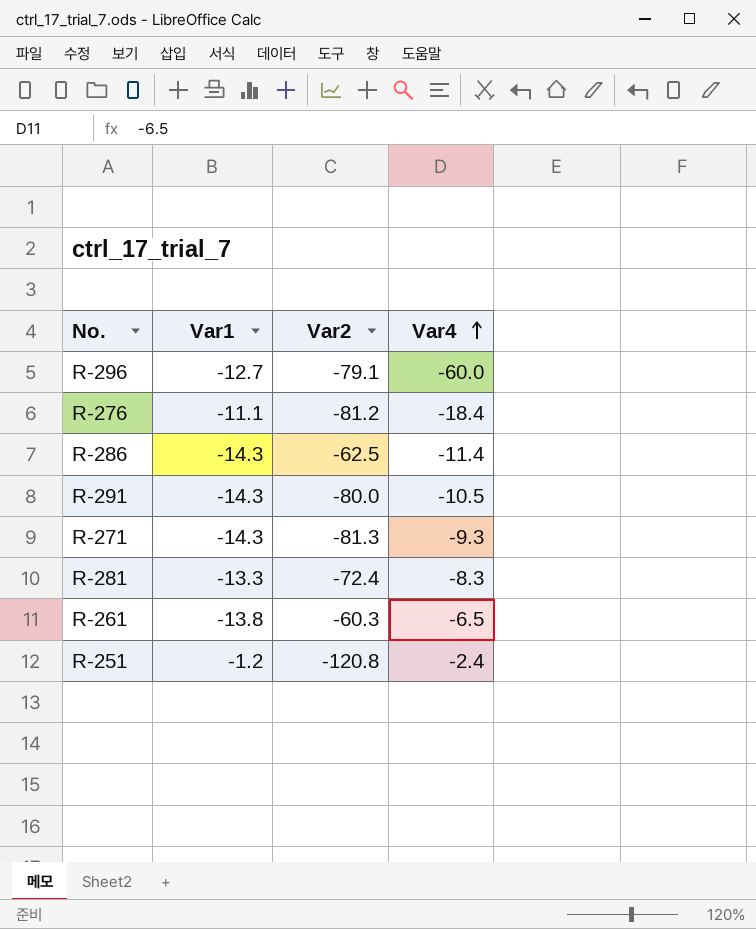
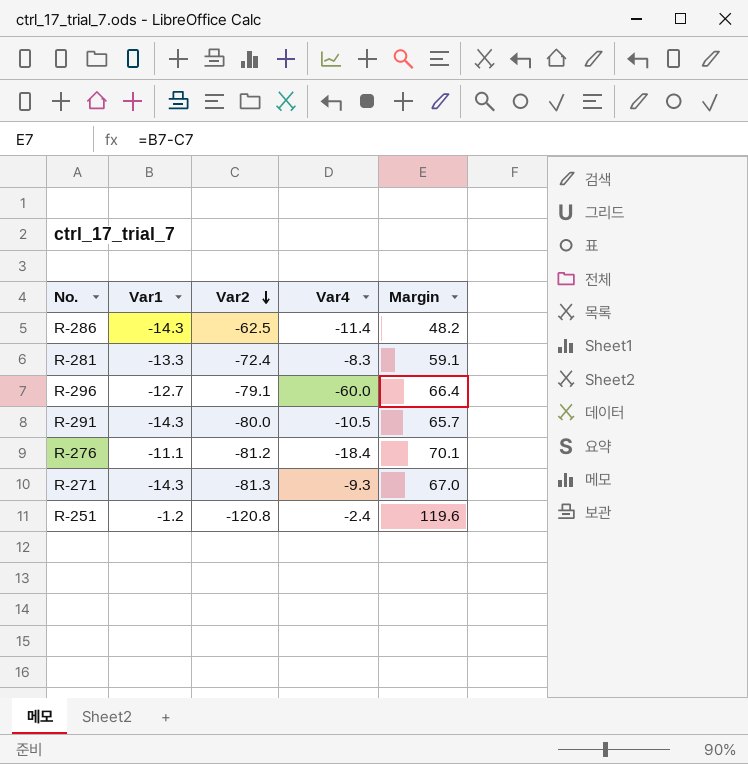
row order: Var4 ascending -> Var2 descending
column Margin | formula: none -> [Var1] - [Var2]
row R-261: -13.8 | -60.3 | -6.5 -> none

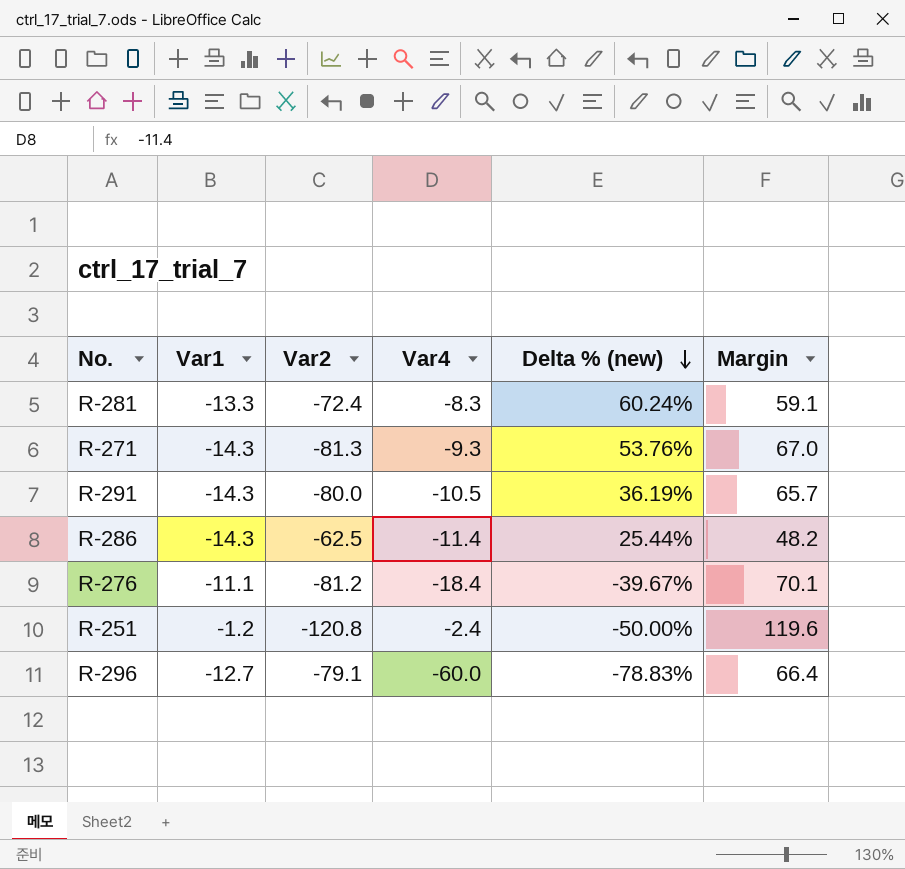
row order: Var2 descending -> Delta % (new) descending
column Delta % (new) | formula: none -> ([Var1] - [Var4]) / [Var4]

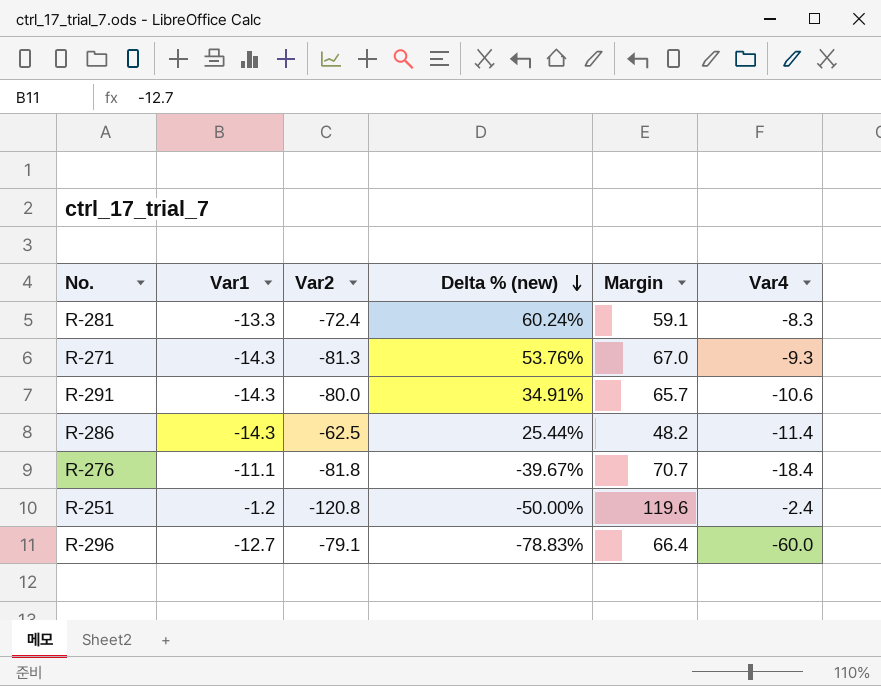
column Var4 | position: 4 -> 6
R-291 | Delta % (new): 36.19% -> 34.91%
R-291 | Var4: -10.5 -> -10.6
R-276 | Var2: -81.2 -> -81.8
R-276 | Margin: 70.1 -> 70.7

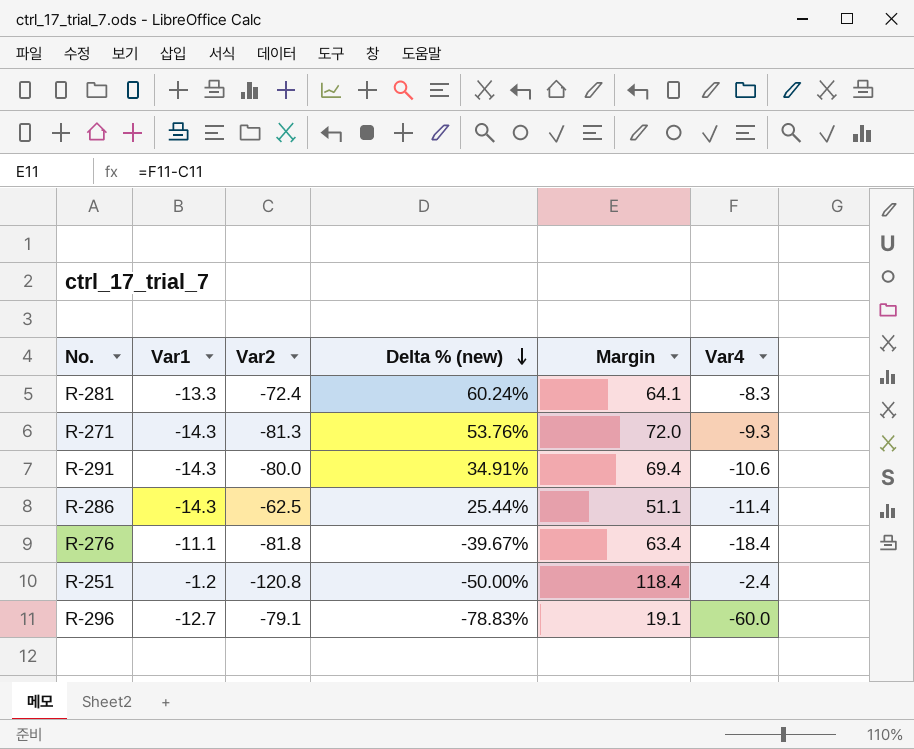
column Margin | formula: [Var1] - [Var2] -> [Var4] - [Var2]

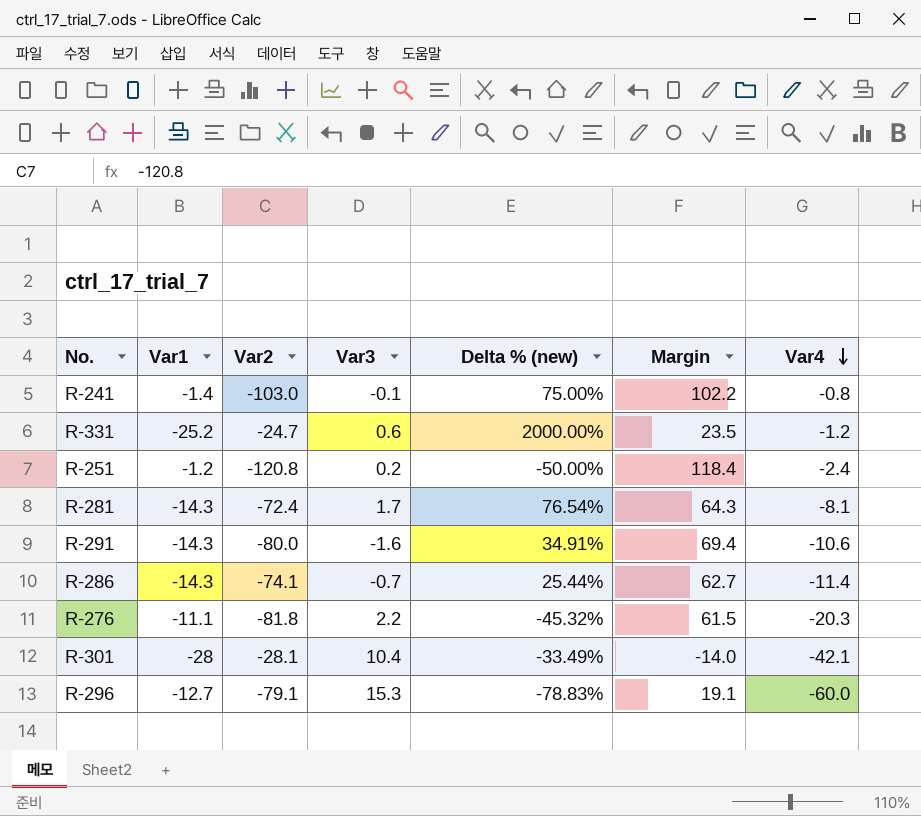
row order: Delta % (new) descending -> Var4 descending
column Var3 | position: none -> 4
row R-271: -14.3 | -81.3 | 53.76% | 72.0 | -9.3 -> none
row R-241: none -> -1.4 | -103.0 | -0.1 | 75.00% | 102.2 | -0.8
row R-331: none -> -25.2 | -24.7 | 0.6 | 2000.00% | 23.5 | -1.2
R-281 | Var1: -13.3 -> -14.3
R-281 | Delta % (new): 60.24% -> 76.54%
R-281 | Margin: 64.1 -> 64.3
R-281 | Var4: -8.3 -> -8.1
R-286 | Var2: -62.5 -> -74.1
R-286 | Margin: 51.1 -> 62.7
R-276 | Delta % (new): -39.67% -> -45.32%
R-276 | Margin: 63.4 -> 61.5
R-276 | Var4: -18.4 -> -20.3
row R-301: none -> -28 | -28.1 | 10.4 | -33.49% | -14.0 | -42.1

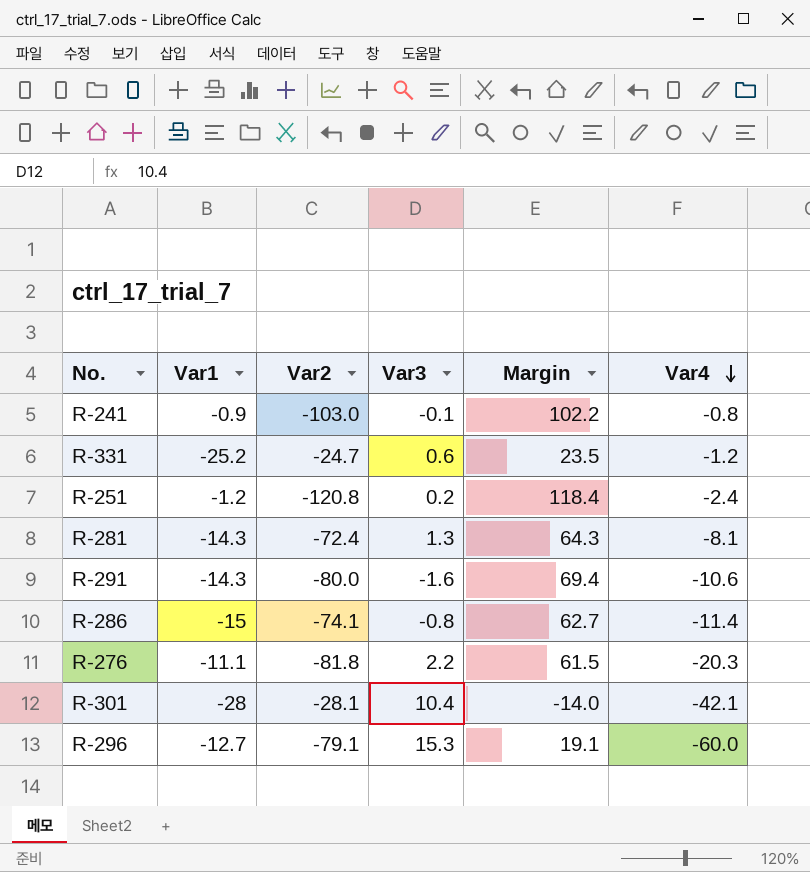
column Delta % (new) | formula: ([Var1] - [Var4]) / [Var4] -> none
R-241 | Var1: -1.4 -> -0.9
R-281 | Var3: 1.7 -> 1.3
R-286 | Var1: -14.3 -> -15
R-286 | Var3: -0.7 -> -0.8

